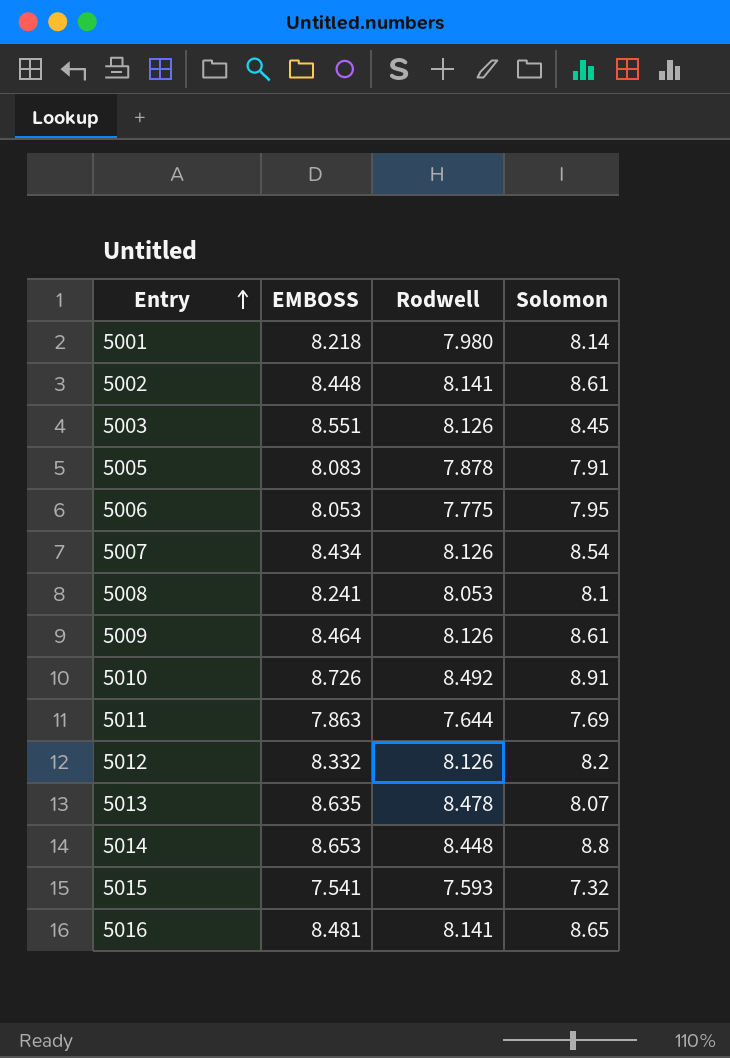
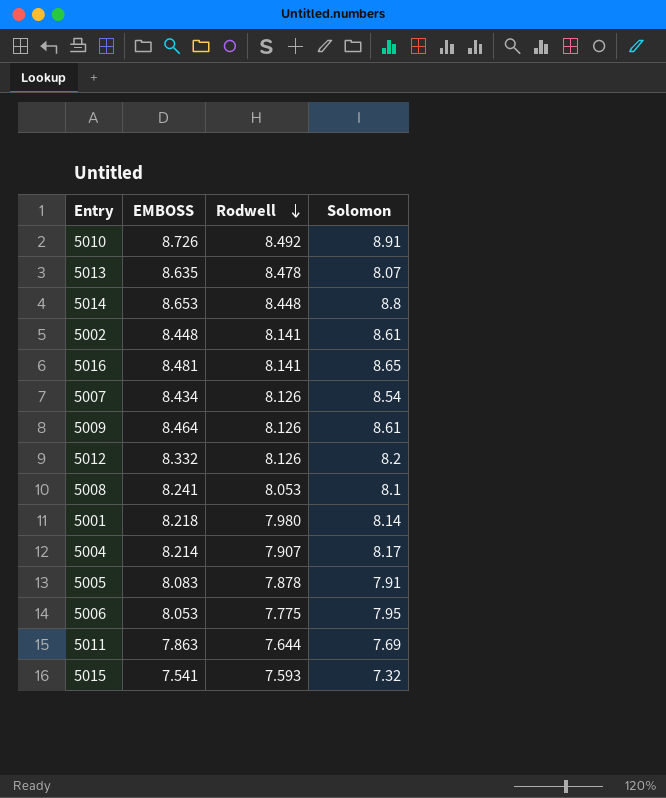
row order: Entry ascending -> Rodwell descending
row 5003: 8.551 | 8.126 | 8.45 -> none
row 5004: none -> 8.214 | 7.907 | 8.17

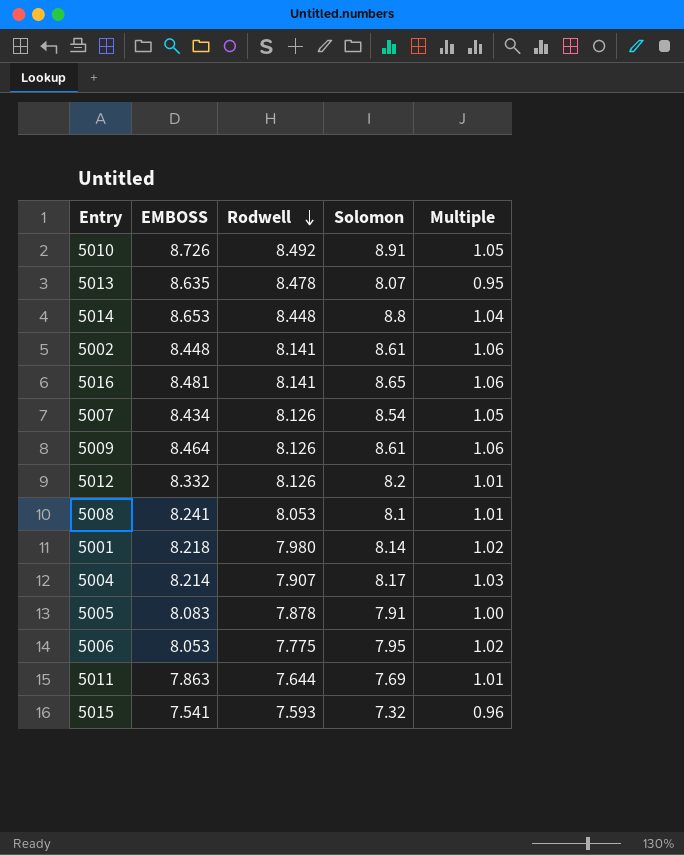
column Multiple | formula: none -> [Solomon] / [Rodwell]

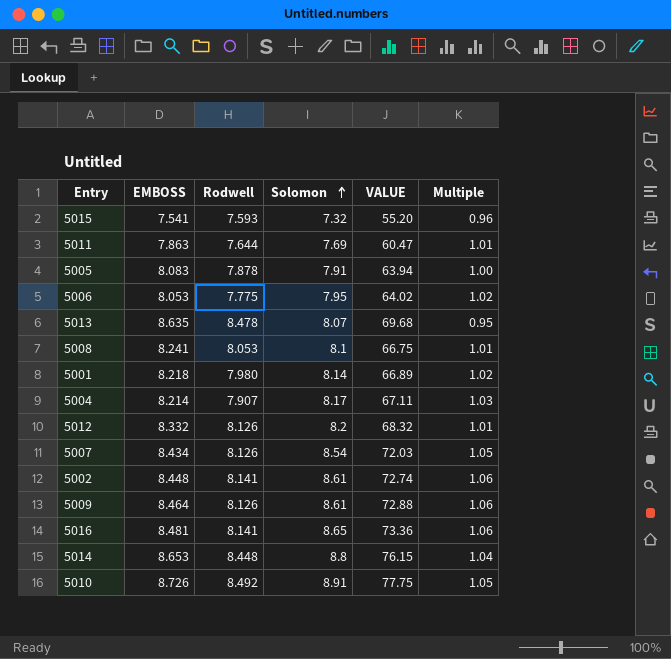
row order: Rodwell descending -> Solomon ascending
column VALUE | formula: none -> [EMBOSS] * [Solomon]

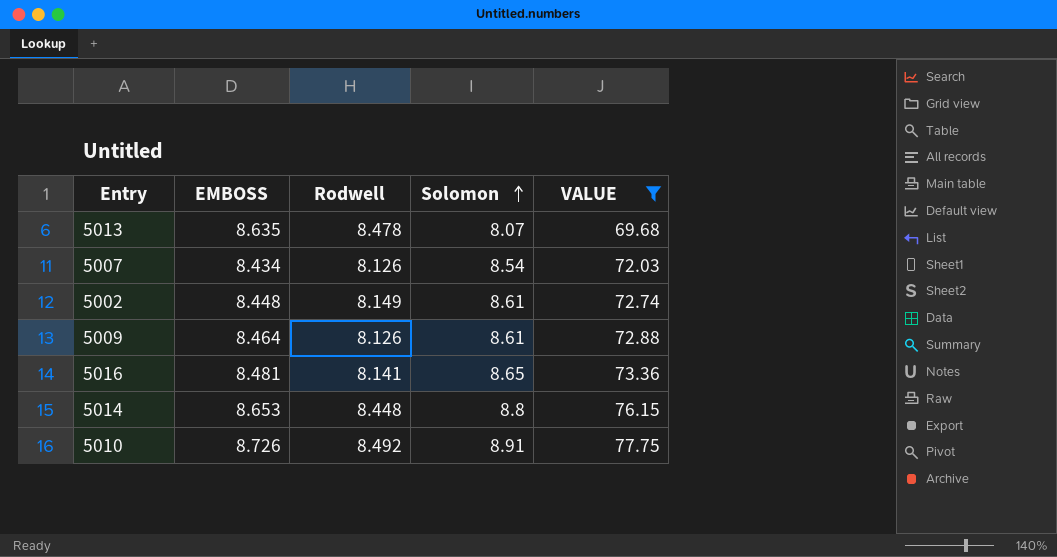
filter: none -> VALUE >= 69.68
column Multiple | formula: [Solomon] / [Rodwell] -> none
5002 | Rodwell: 8.141 -> 8.149

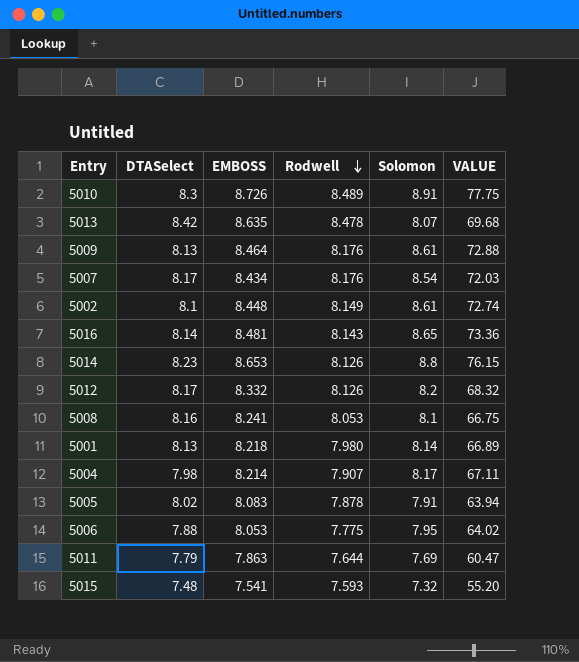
filter: VALUE >= 69.68 -> none
row order: Solomon ascending -> Rodwell descending
column DTASelect | position: none -> 2
5010 | Rodwell: 8.492 -> 8.489
5009 | Rodwell: 8.126 -> 8.176
5007 | Rodwell: 8.126 -> 8.176
5016 | Rodwell: 8.141 -> 8.143
5014 | Rodwell: 8.448 -> 8.126

